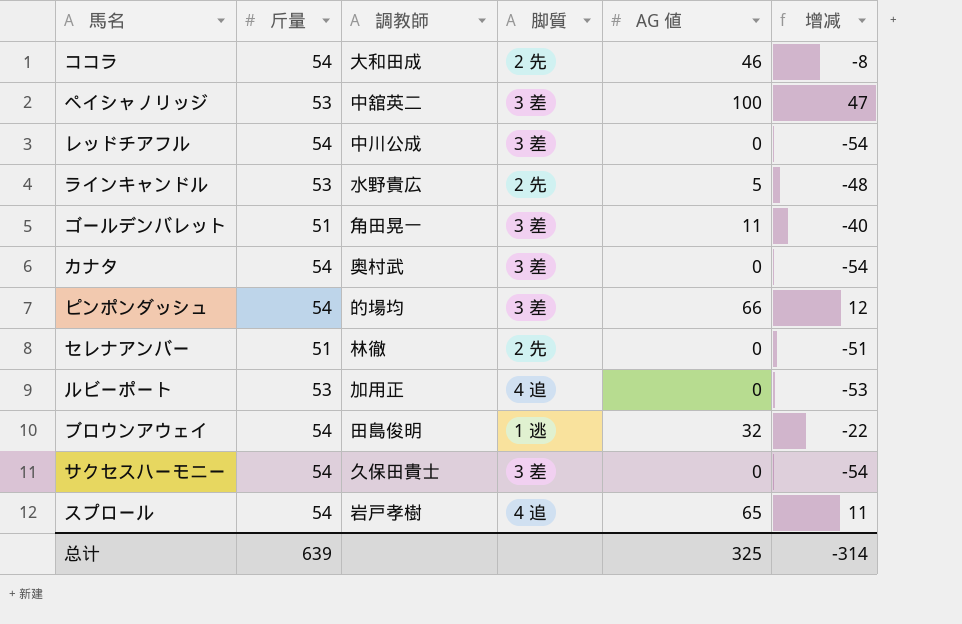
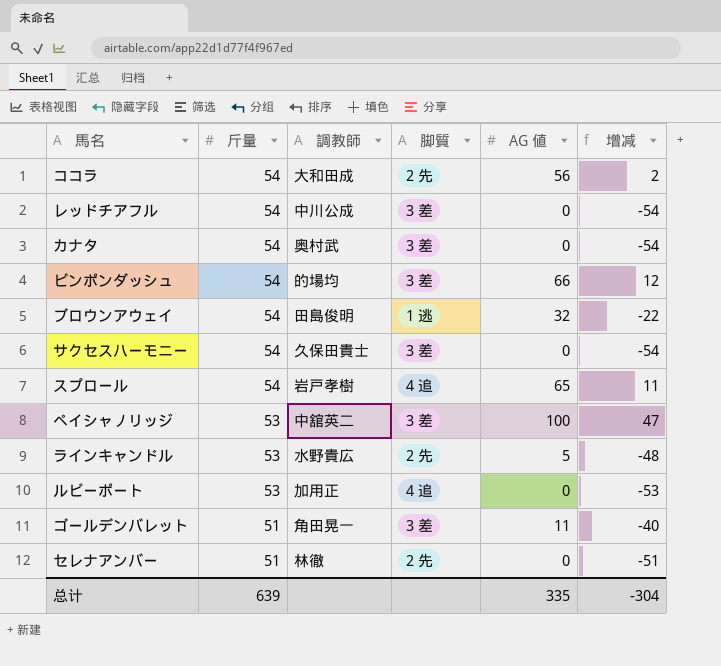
row order: none -> 斤量 descending
ココラ | AG 値: 46 -> 56
ココラ | 增减: -8 -> 2
总计 | AG 値: 325 -> 335
总计 | 增减: -314 -> -304

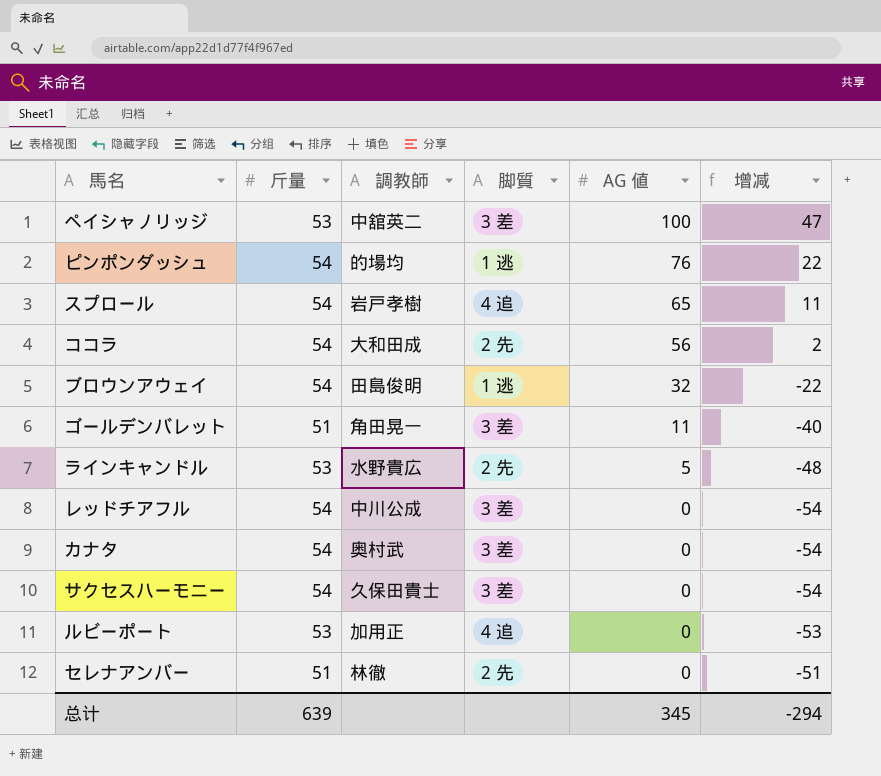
row order: 斤量 descending -> AG 値 descending
ピンポンダッシュ | 脚質: 3 差 -> 1 逃
ピンポンダッシュ | AG 値: 66 -> 76
ピンポンダッシュ | 增减: 12 -> 22
总计 | AG 値: 335 -> 345
总计 | 增减: -304 -> -294

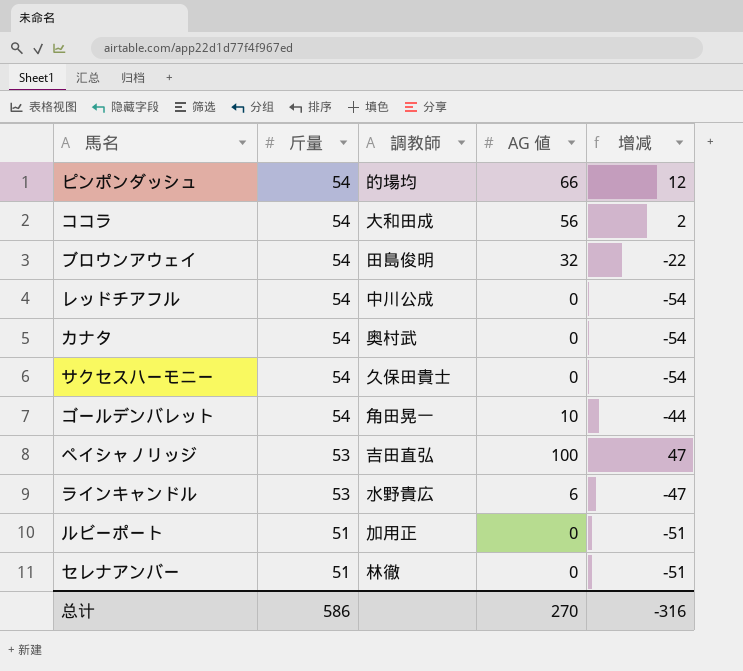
row order: AG 値 descending -> 斤量 descending
column 脚質 | position: 4 -> none
row スプロール: 54 | 岩戸孝樹 | 4 追 | 65 | 11 -> none
ピンポンダッシュ | AG 値: 76 -> 66
ピンポンダッシュ | 增减: 22 -> 12
ゴールデンバレット | 斤量: 51 -> 54
ゴールデンバレット | AG 値: 11 -> 10
ゴールデンバレット | 增减: -40 -> -44
ペイシャノリッジ | 調教師: 中舘英二 -> 吉田直弘
ラインキャンドル | AG 値: 5 -> 6
ラインキャンドル | 增减: -48 -> -47
ルビーポート | 斤量: 53 -> 51
ルビーポート | 增减: -53 -> -51
总计 | 斤量: 639 -> 586
总计 | AG 値: 345 -> 270
总计 | 增减: -294 -> -316

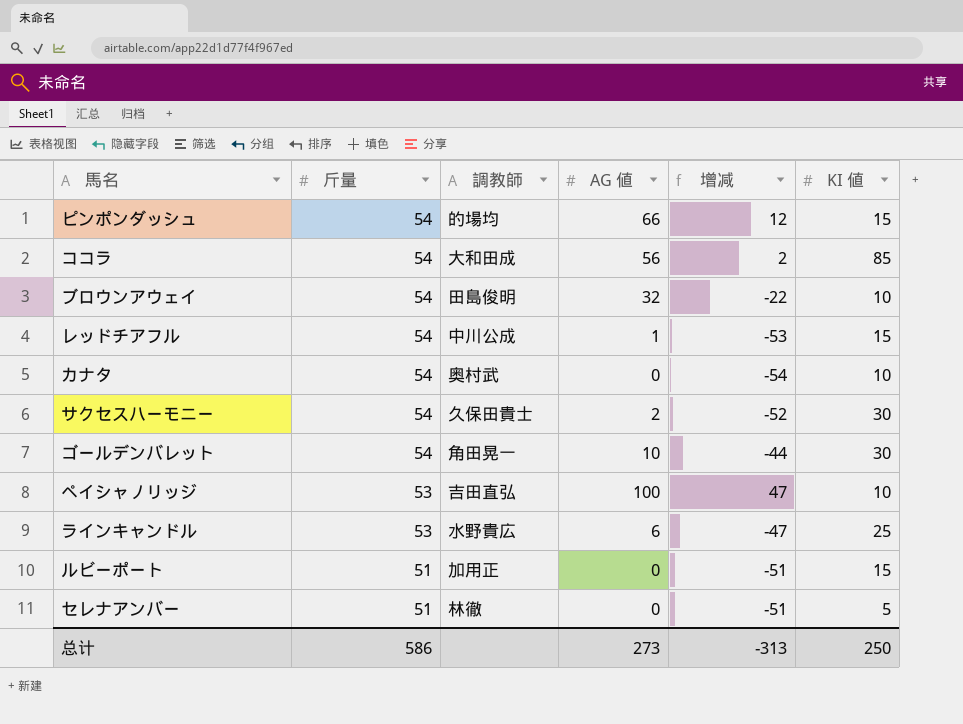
column KI 値 | position: none -> 6
レッドチアフル | AG 値: 0 -> 1
レッドチアフル | 增减: -54 -> -53
サクセスハーモニー | AG 値: 0 -> 2
サクセスハーモニー | 增减: -54 -> -52
总计 | AG 値: 270 -> 273
总计 | 增减: -316 -> -313

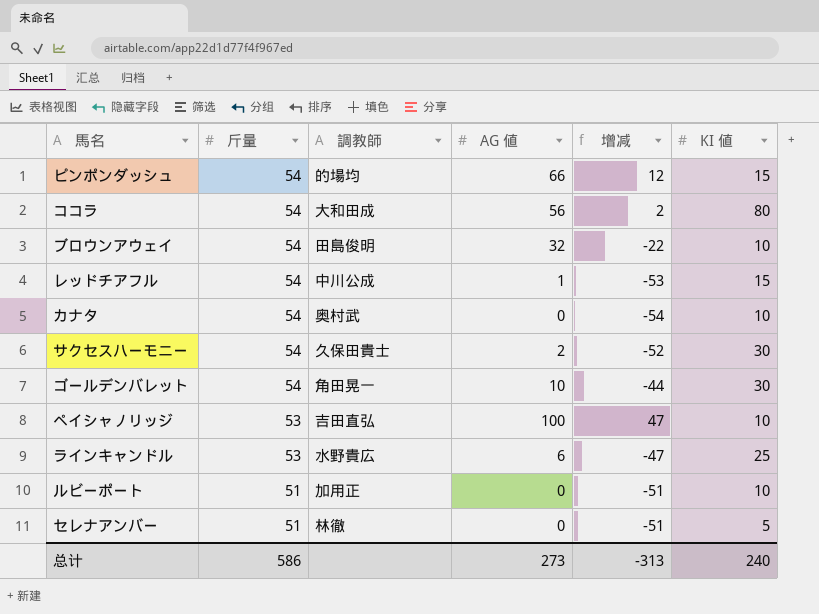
ココラ | KI 値: 85 -> 80
ルビーポート | KI 値: 15 -> 10
总计 | KI 値: 250 -> 240

